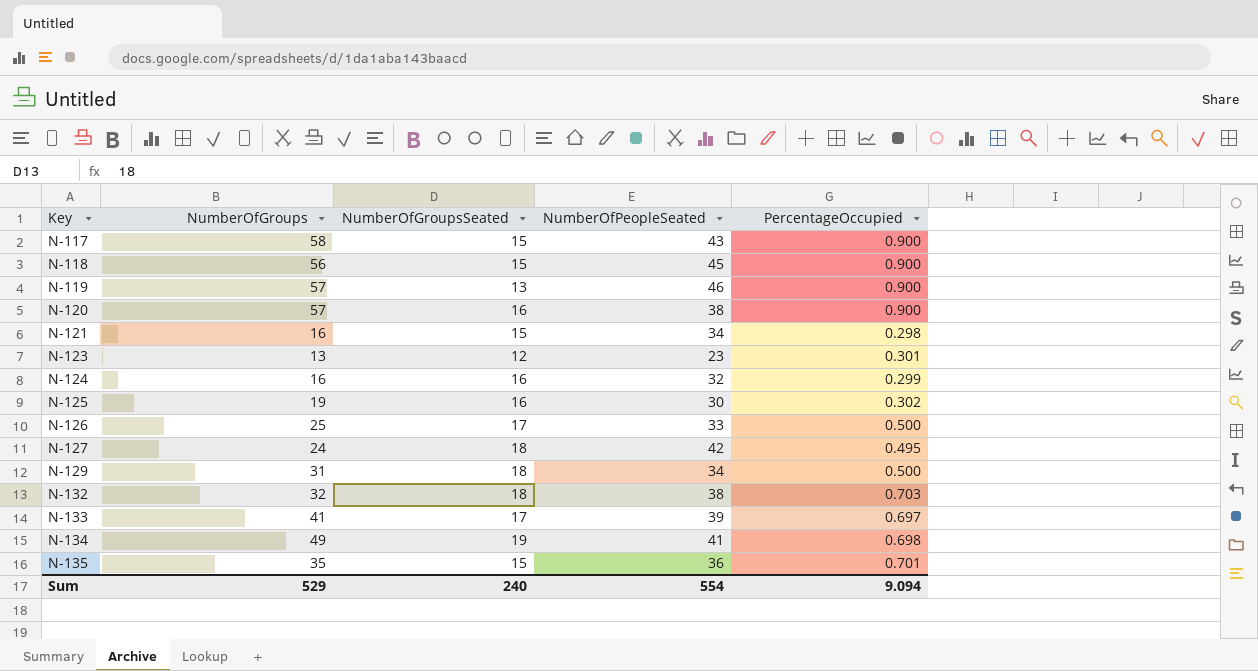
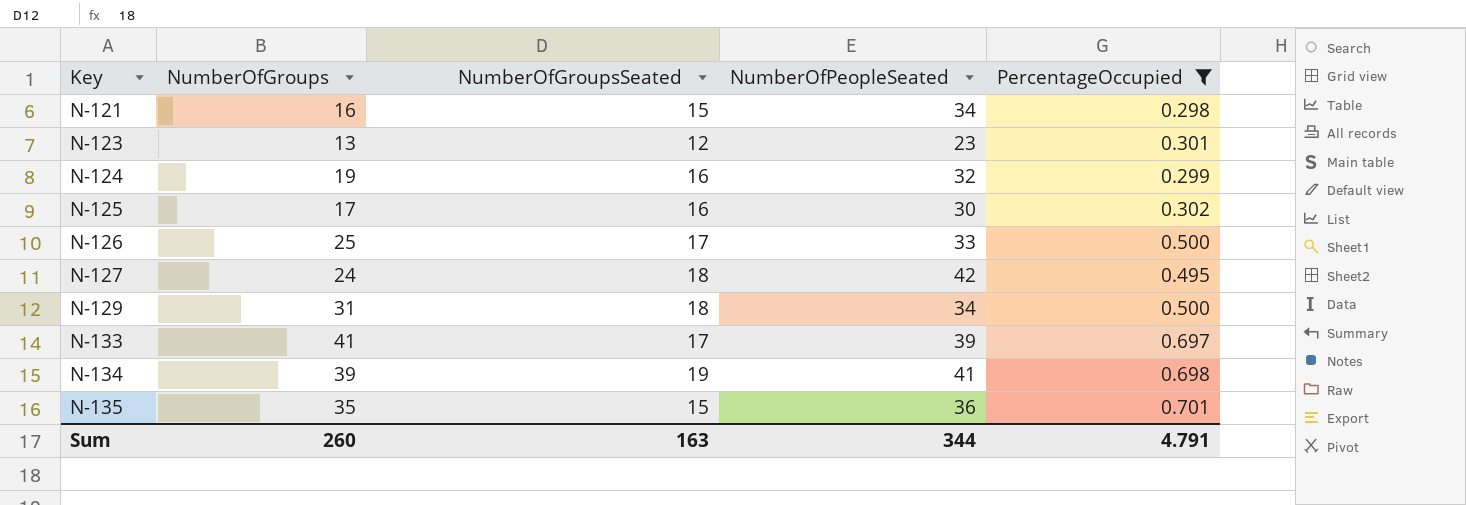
filter: none -> PercentageOccupied <= 0.701
N-124 | NumberOfGroups: 16 -> 19
N-125 | NumberOfGroups: 19 -> 17
N-134 | NumberOfGroups: 49 -> 39
Sum | NumberOfGroups: 529 -> 260
Sum | NumberOfGroupsSeated: 240 -> 163
Sum | NumberOfPeopleSeated: 554 -> 344
Sum | PercentageOccupied: 9.094 -> 4.791

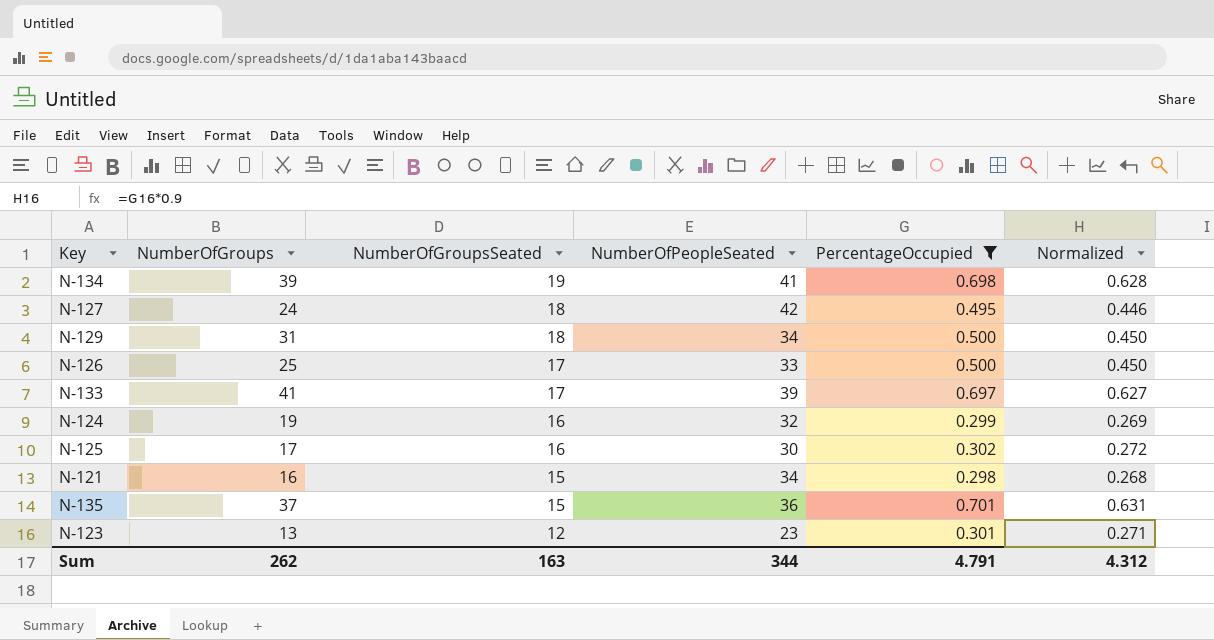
row order: Key ascending -> NumberOfGroupsSeated descending
column Normalized | formula: none -> [PercentageOccupied] * 0.9
N-135 | NumberOfGroups: 35 -> 37
Sum | NumberOfGroups: 260 -> 262

